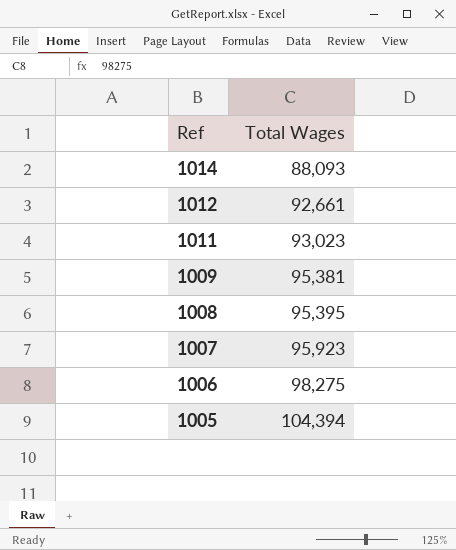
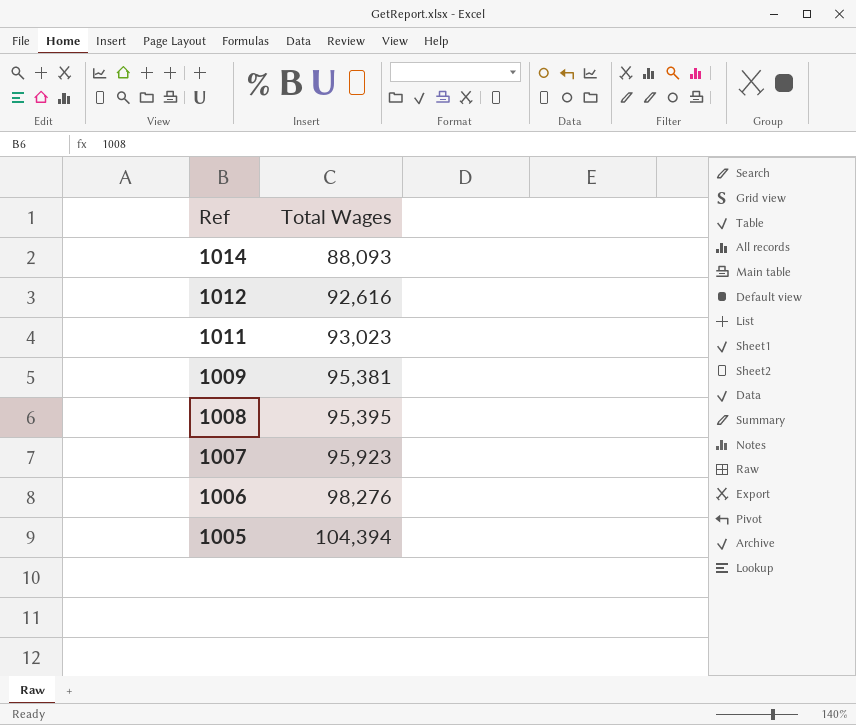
1012 | Total Wages: 92,661 -> 92,616
1006 | Total Wages: 98,275 -> 98,276

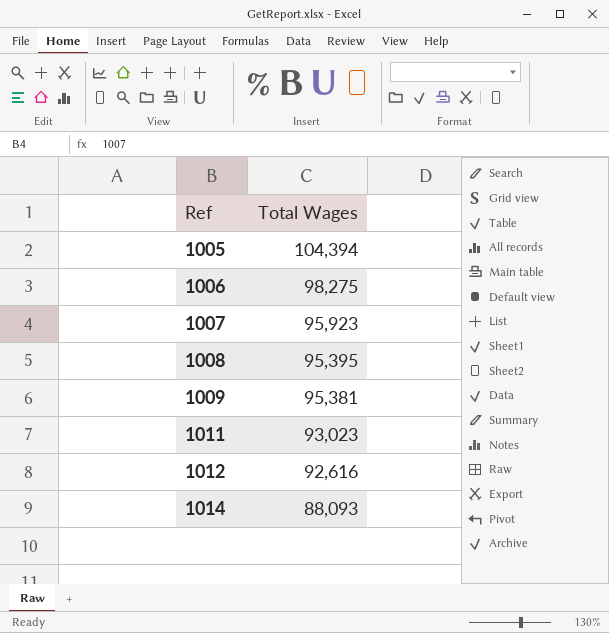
row order: Ref descending -> Ref ascending
1006 | Total Wages: 98,276 -> 98,275

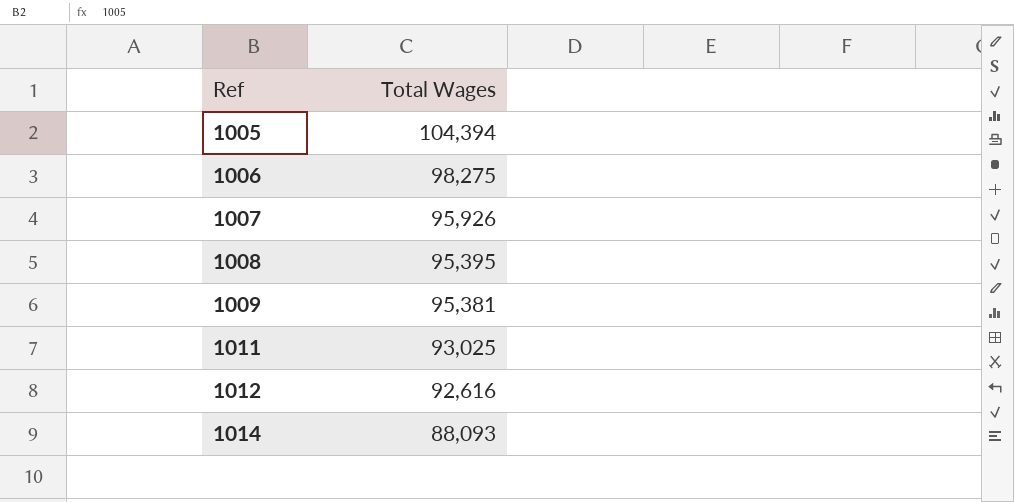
1007 | Total Wages: 95,923 -> 95,926
1011 | Total Wages: 93,023 -> 93,025

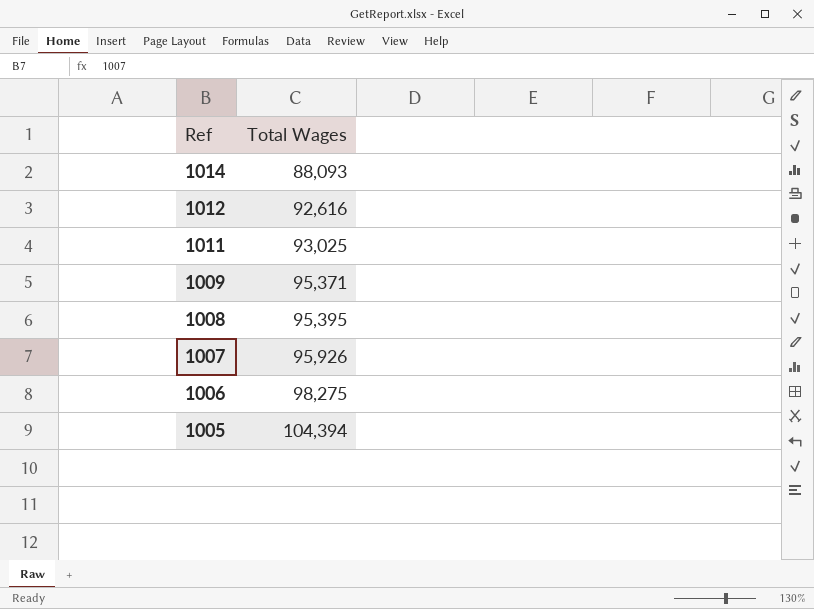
row order: Ref ascending -> Ref descending
1009 | Total Wages: 95,381 -> 95,371

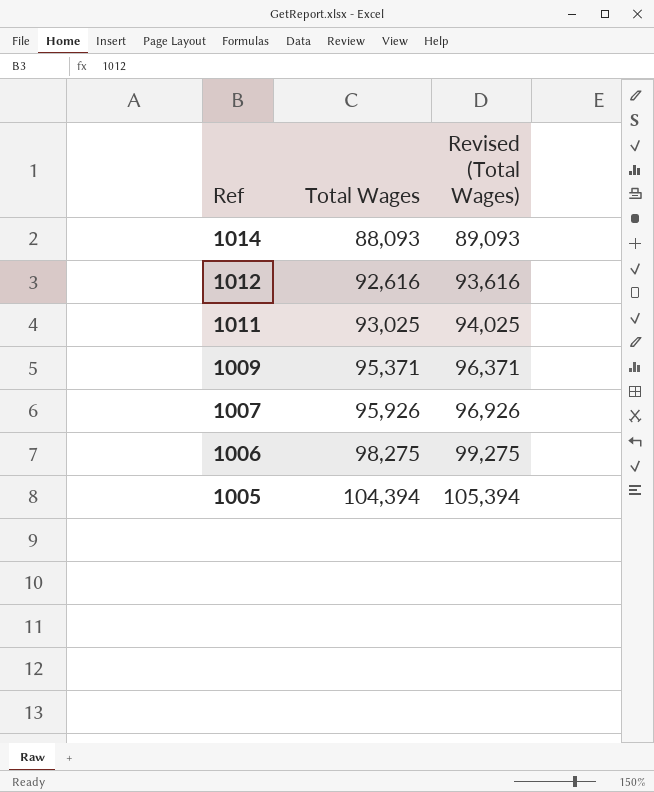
column Revised (Total Wages) | formula: none -> [Total Wages] + 1000
row 1008: 95,395 -> none

